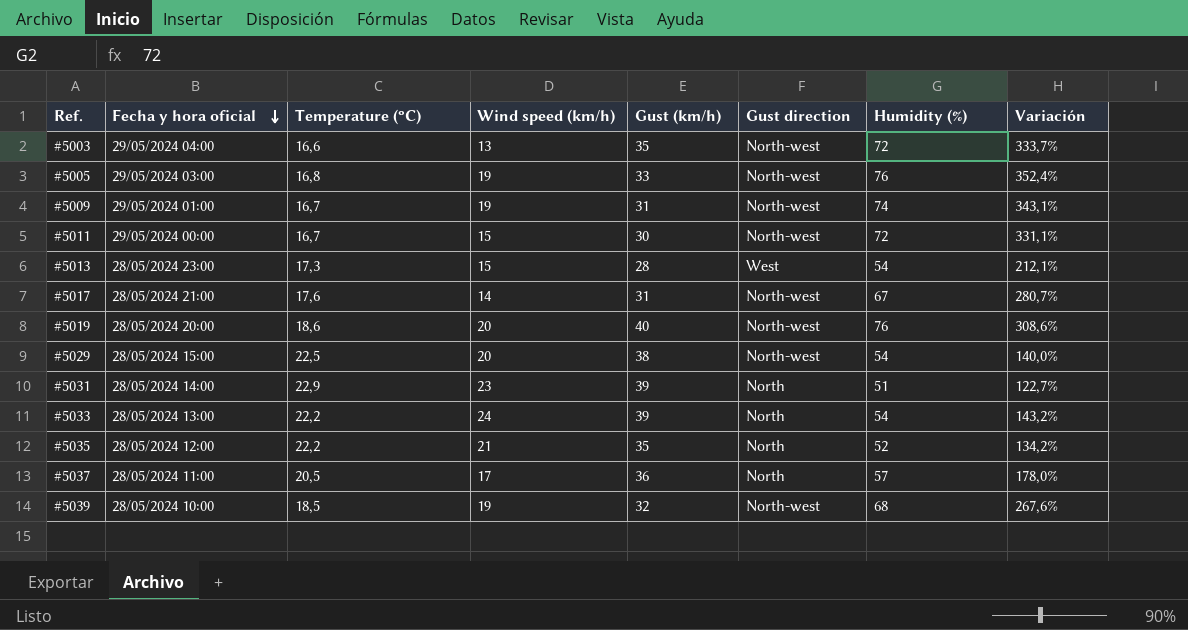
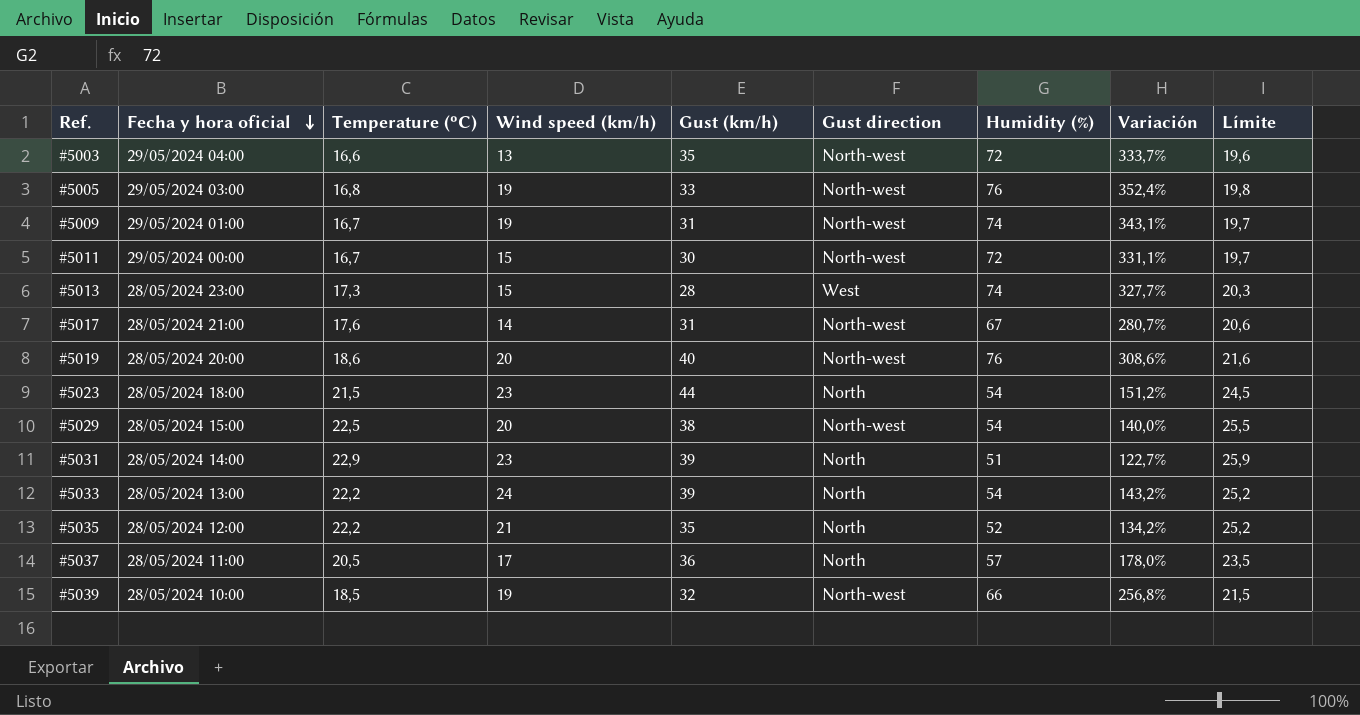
column Límite | formula: none -> [Temperature (ºC)] + 3
#5013 | Humidity (%): 54 -> 74
#5013 | Variación: 212,1% -> 327,7%
row #5023: none -> 28/05/2024 18:00 | 21,5 | 23 | 44 | North | 54 | 151,2% | 24,5
#5039 | Humidity (%): 68 -> 66
#5039 | Variación: 267,6% -> 256,8%

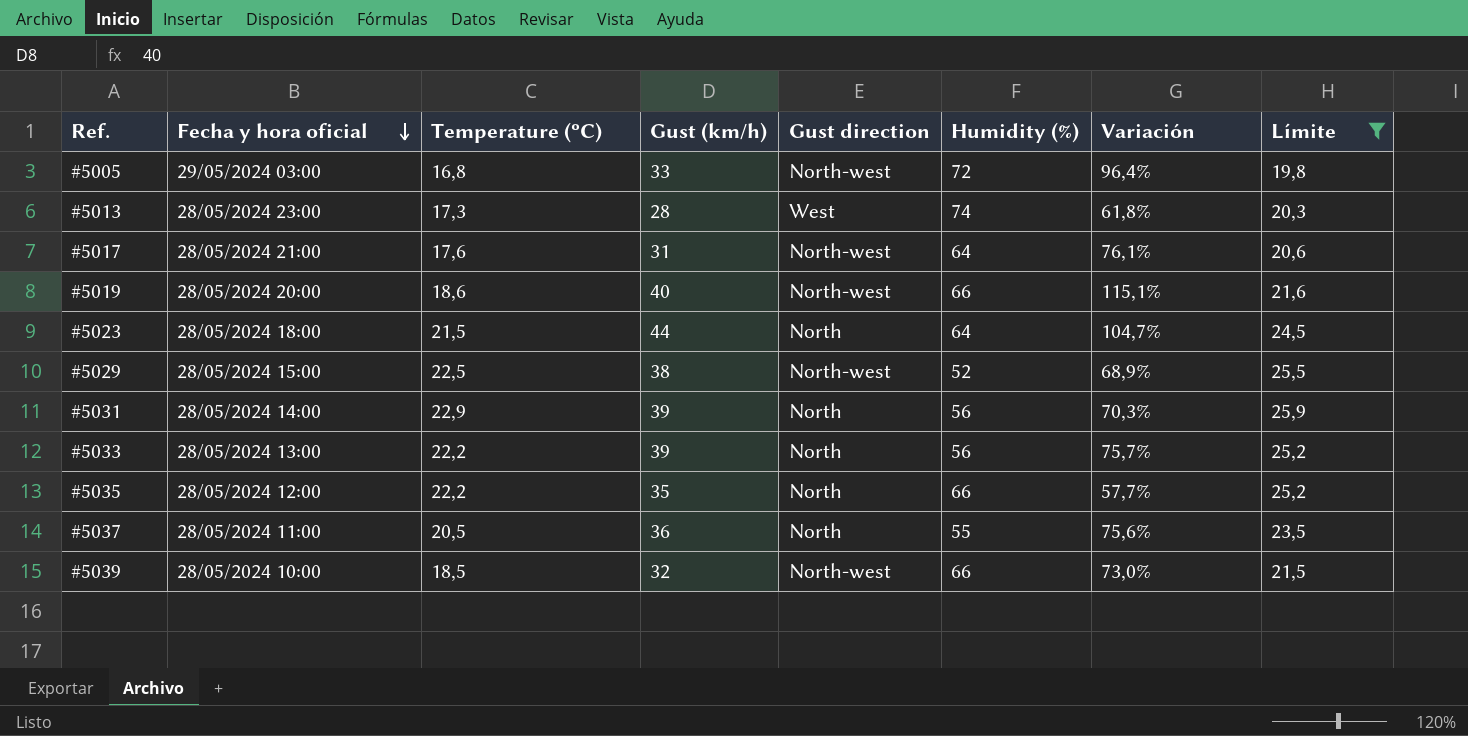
filter: none -> Límite >= 19,8
column Wind speed (km/h) | position: 4 -> none
column Variación | formula: ([Humidity (%)] - [Temperature (ºC)]) / [Temperature (ºC)] -> ([Gust (km/h)] - [Temperature (ºC)]) / [Temperature (ºC)]
#5005 | Humidity (%): 76 -> 72
#5017 | Humidity (%): 67 -> 64
#5019 | Humidity (%): 76 -> 66
#5023 | Humidity (%): 54 -> 64
#5029 | Humidity (%): 54 -> 52
#5031 | Humidity (%): 51 -> 56
#5033 | Humidity (%): 54 -> 56
#5035 | Humidity (%): 52 -> 66
#5037 | Humidity (%): 57 -> 55

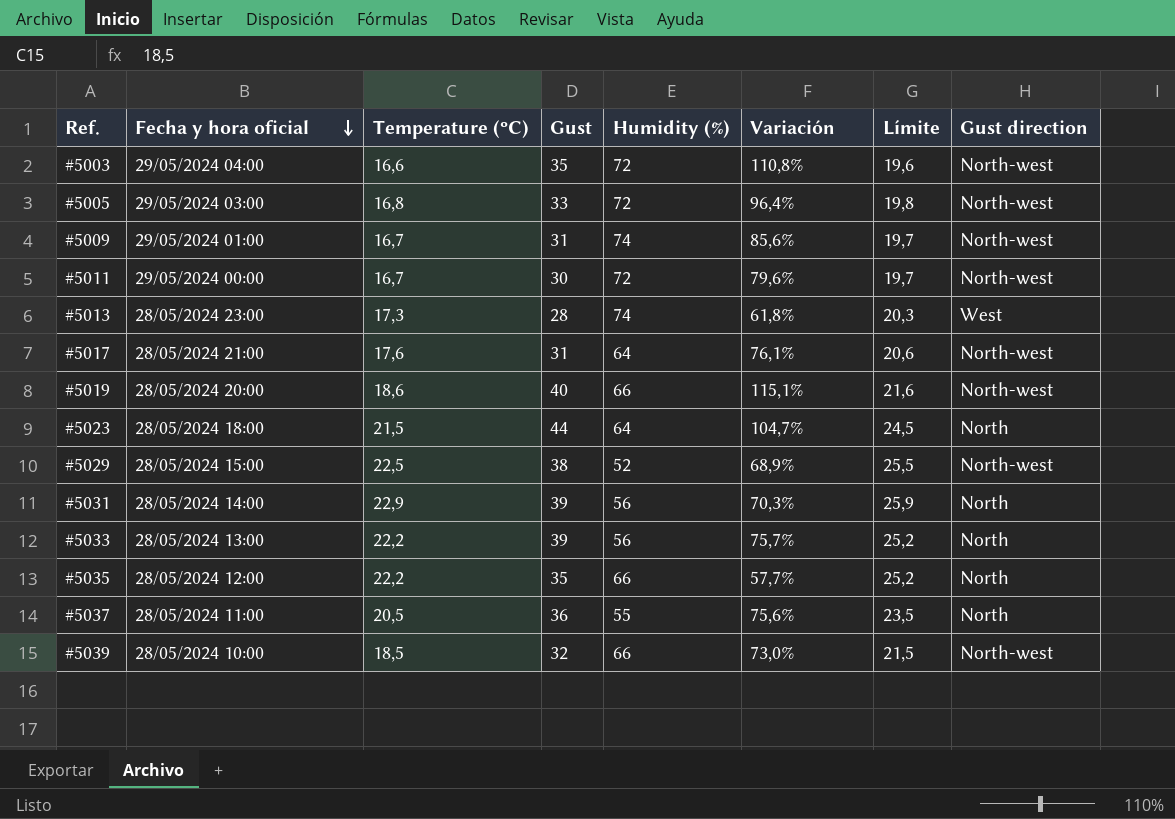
filter: Límite >= 19,8 -> none
column name: Gust (km/h) -> Gust
column Gust direction | position: 5 -> 8

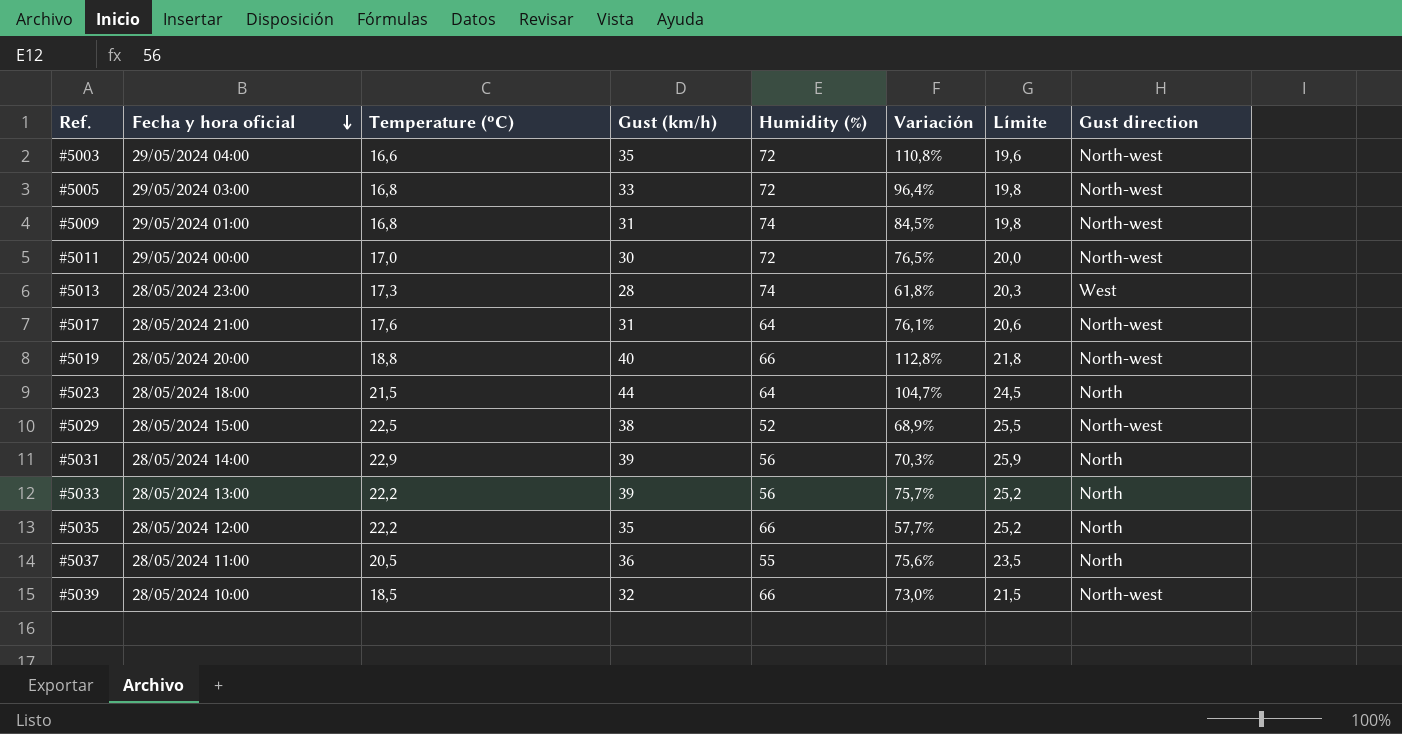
column name: Gust -> Gust (km/h)
#5009 | Temperature (ºC): 16,7 -> 16,8
#5009 | Variación: 85,6% -> 84,5%
#5009 | Límite: 19,7 -> 19,8
#5011 | Temperature (ºC): 16,7 -> 17,0
#5011 | Variación: 79,6% -> 76,5%
#5011 | Límite: 19,7 -> 20,0
#5019 | Temperature (ºC): 18,6 -> 18,8
#5019 | Variación: 115,1% -> 112,8%
#5019 | Límite: 21,6 -> 21,8

